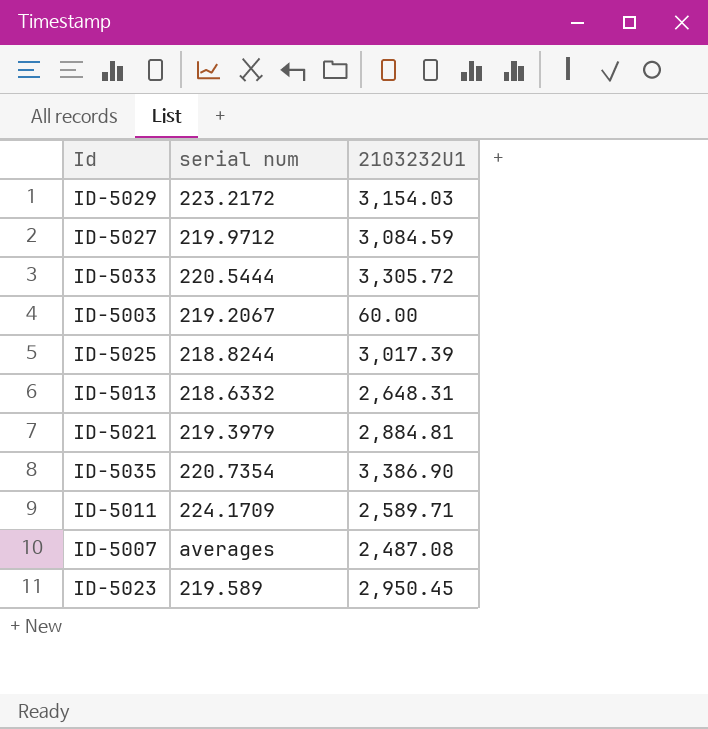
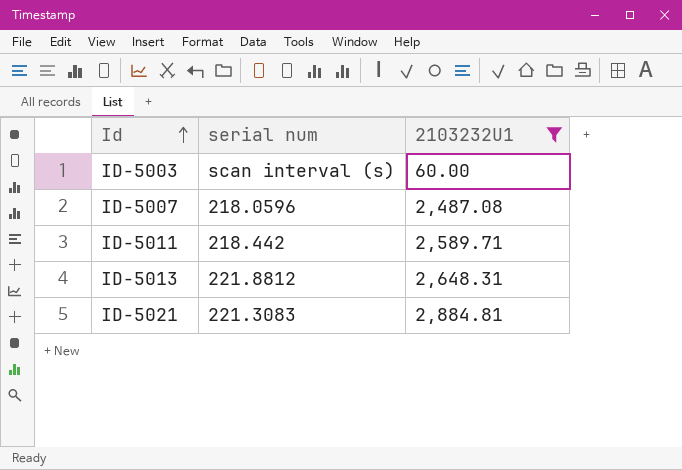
filter: none -> 2103232U1 <= 2,884.81
row order: none -> Id ascending
ID-5003 | serial num: 219.2067 -> scan interval (s)
ID-5007 | serial num: averages -> 218.0596
ID-5011 | serial num: 224.1709 -> 218.442
ID-5013 | serial num: 218.6332 -> 221.8812
ID-5021 | serial num: 219.3979 -> 221.3083

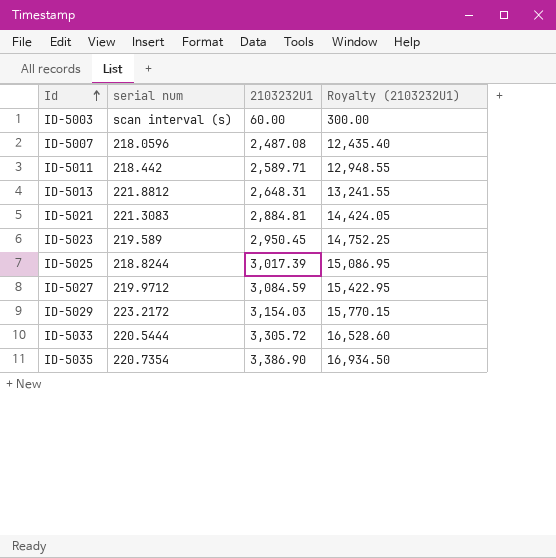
filter: 2103232U1 <= 2,884.81 -> none
column Royalty (2103232U1) | formula: none -> [2103232U1] * 5

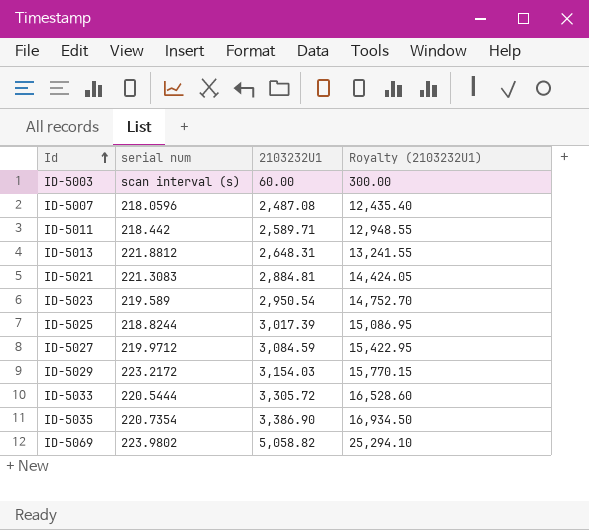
ID-5023 | 2103232U1: 2,950.45 -> 2,950.54
ID-5023 | Royalty (2103232U1): 14,752.25 -> 14,752.70
row ID-5069: none -> 223.9802 | 5,058.82 | 25,294.10

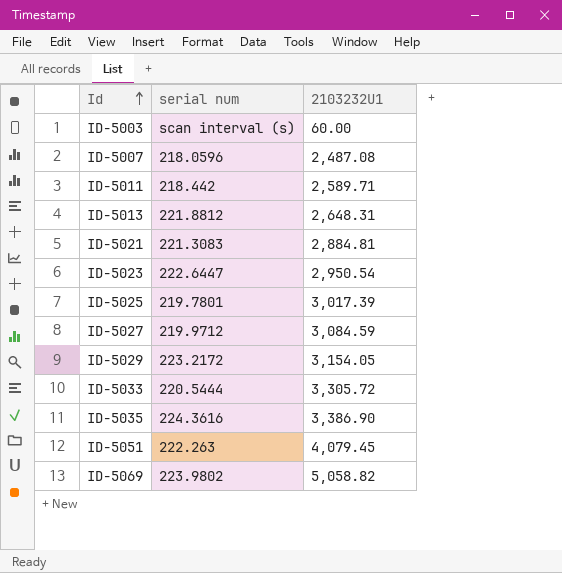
column Royalty (2103232U1) | formula: [2103232U1] * 5 -> none
ID-5023 | serial num: 219.589 -> 222.6447
ID-5025 | serial num: 218.8244 -> 219.7801
ID-5029 | 2103232U1: 3,154.03 -> 3,154.05
ID-5035 | serial num: 220.7354 -> 224.3616
row ID-5051: none -> 222.263 | 4,079.45

